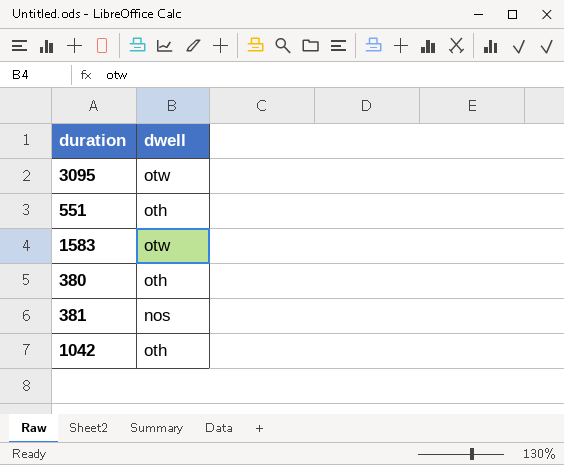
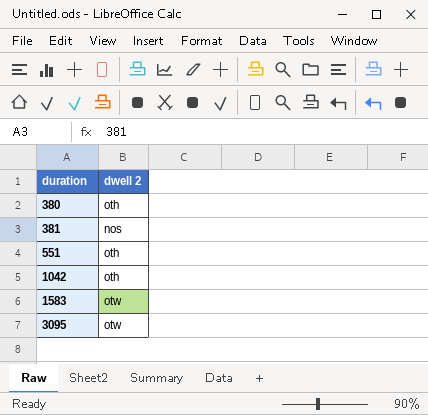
row order: none -> duration ascending
column name: dwell -> dwell 2

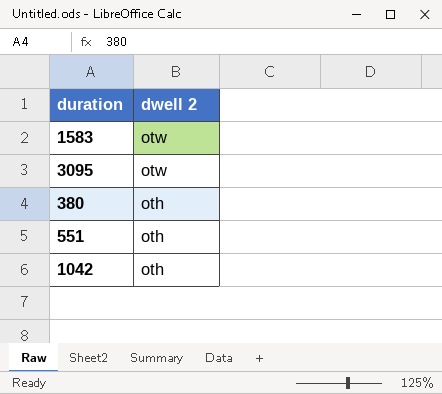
row order: duration ascending -> dwell 2 descending
row 381: nos -> none

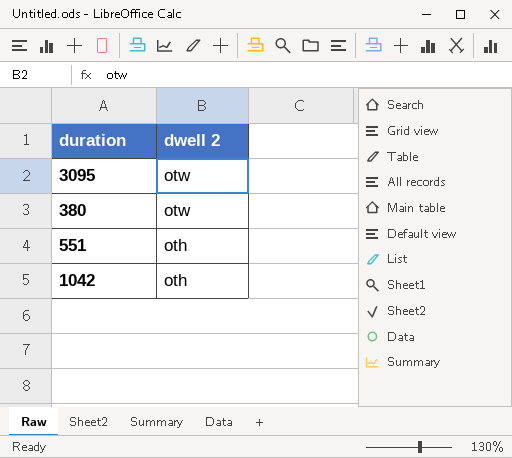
row 1583: otw -> none
380 | dwell 2: oth -> otw

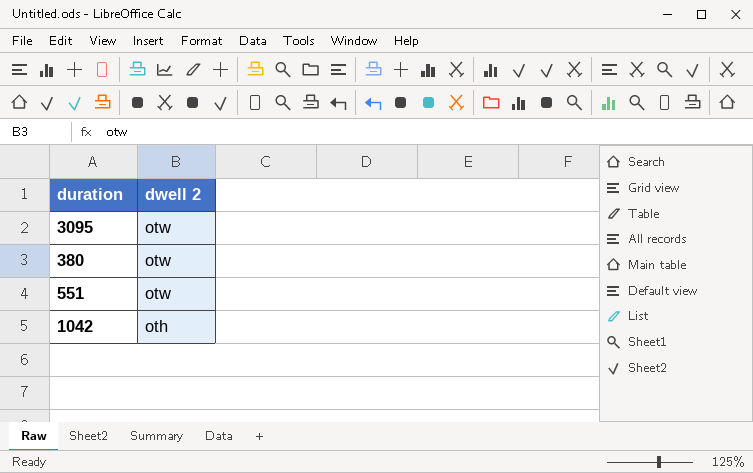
551 | dwell 2: oth -> otw

